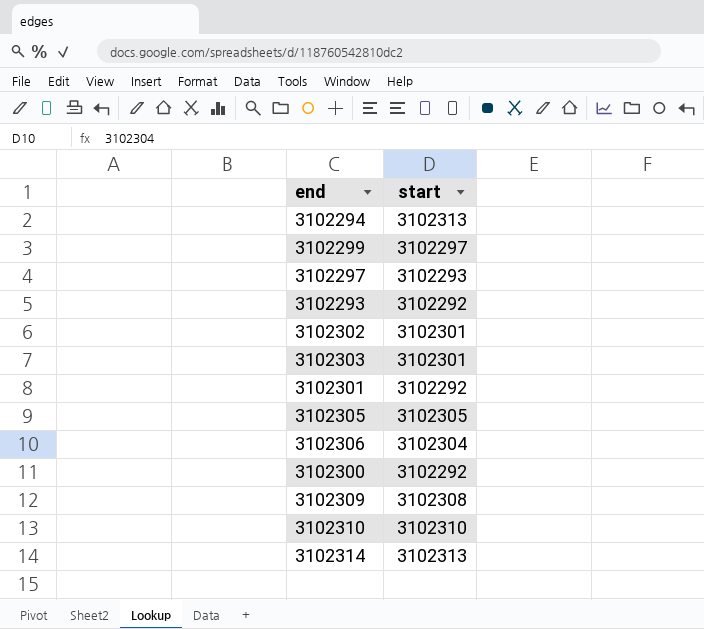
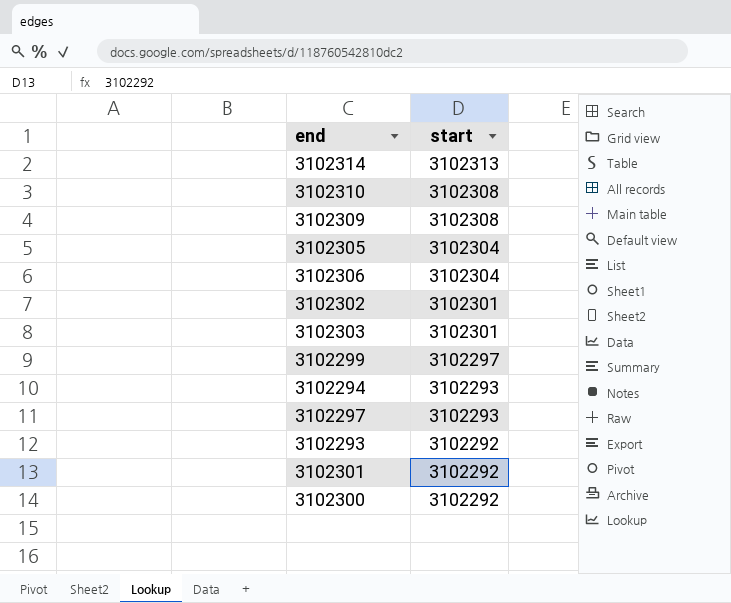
row order: none -> start descending
3102310 | start: 3102310 -> 3102308
3102305 | start: 3102305 -> 3102304
3102294 | start: 3102313 -> 3102293

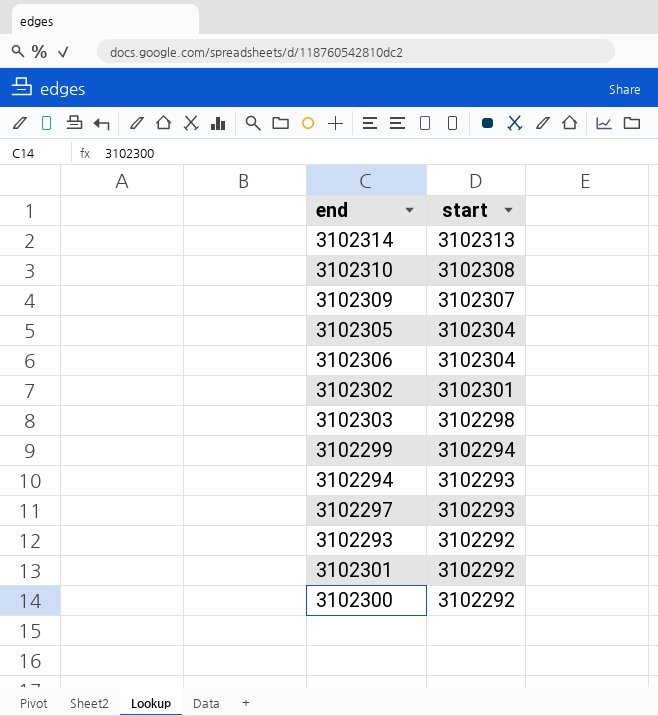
3102309 | start: 3102308 -> 3102307
3102303 | start: 3102301 -> 3102298
3102299 | start: 3102297 -> 3102294

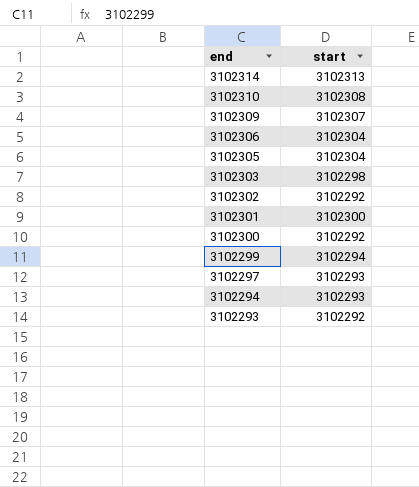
row order: start descending -> end descending
3102302 | start: 3102301 -> 3102292
3102301 | start: 3102292 -> 3102300

